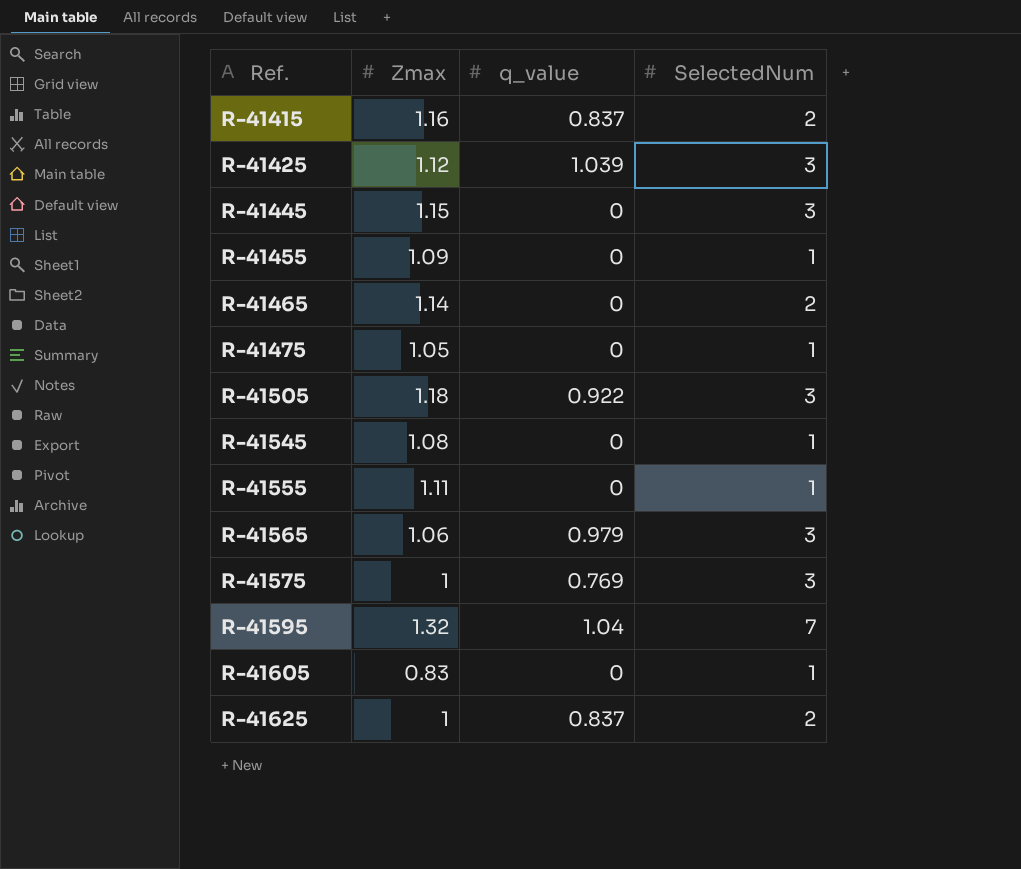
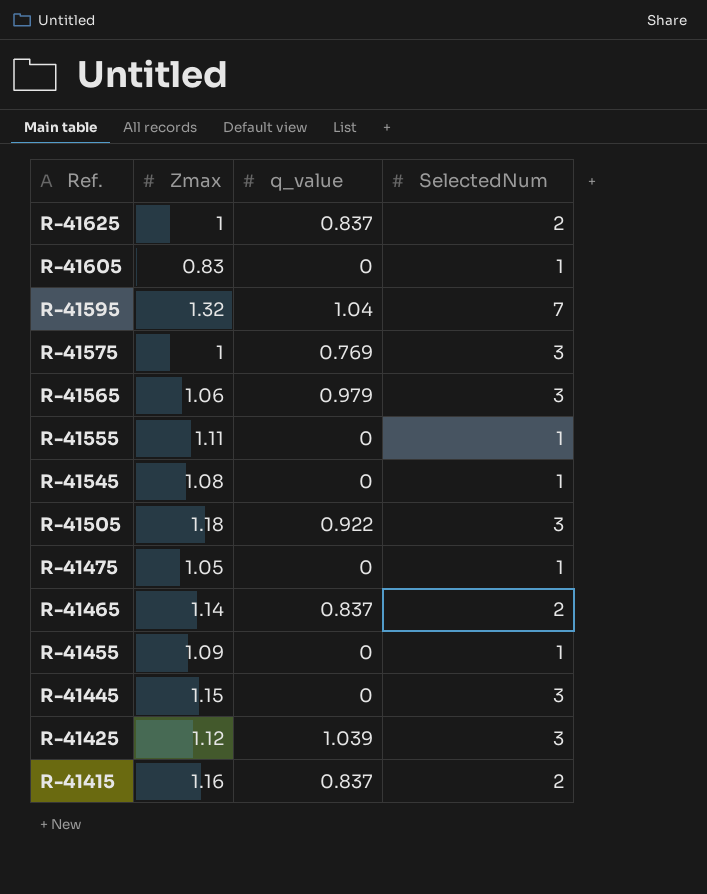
row order: Ref. ascending -> Ref. descending
R-41465 | q_value: 0 -> 0.837

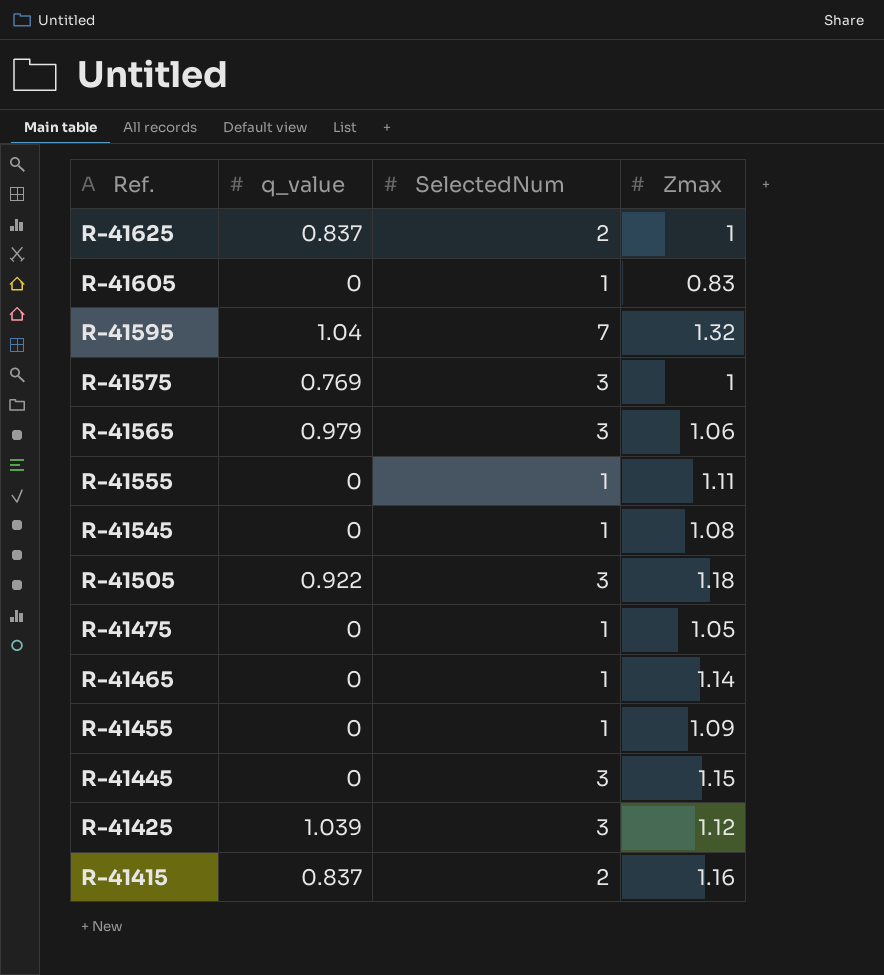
column Zmax | position: 2 -> 4
R-41465 | q_value: 0.837 -> 0
R-41465 | SelectedNum: 2 -> 1

